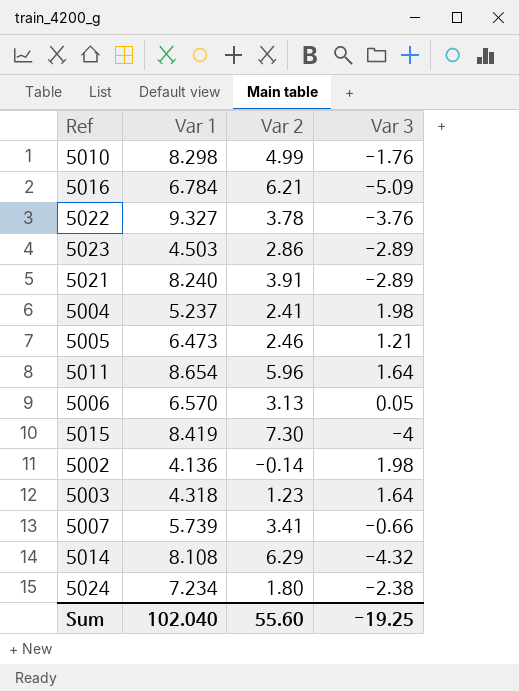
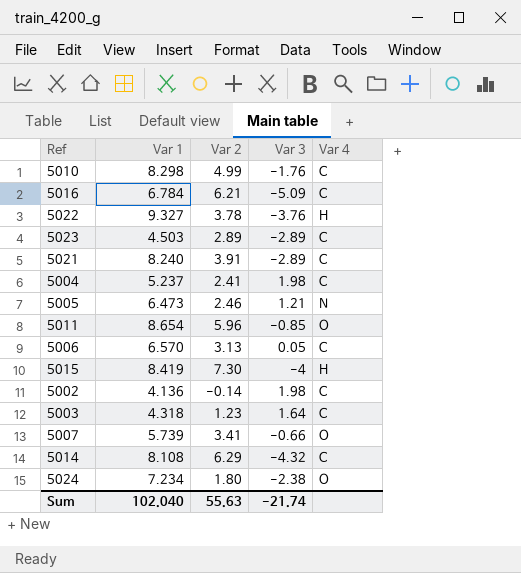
column Var 4 | position: none -> 5
5023 | Var 2: 2.86 -> 2.89
5011 | Var 3: 1.64 -> -0.85
Sum | Var 2: 55.60 -> 55.63
Sum | Var 3: -19.25 -> -21.74

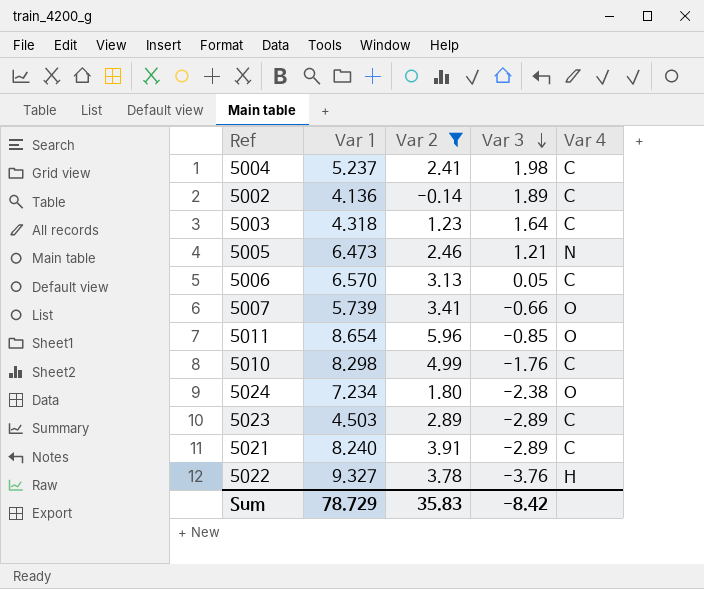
filter: none -> Var 2 <= 5.96
row order: none -> Var 3 descending
5002 | Var 3: 1.98 -> 1.89
Sum | Var 1: 102.040 -> 78.729
Sum | Var 2: 55.63 -> 35.83
Sum | Var 3: -21.74 -> -8.42

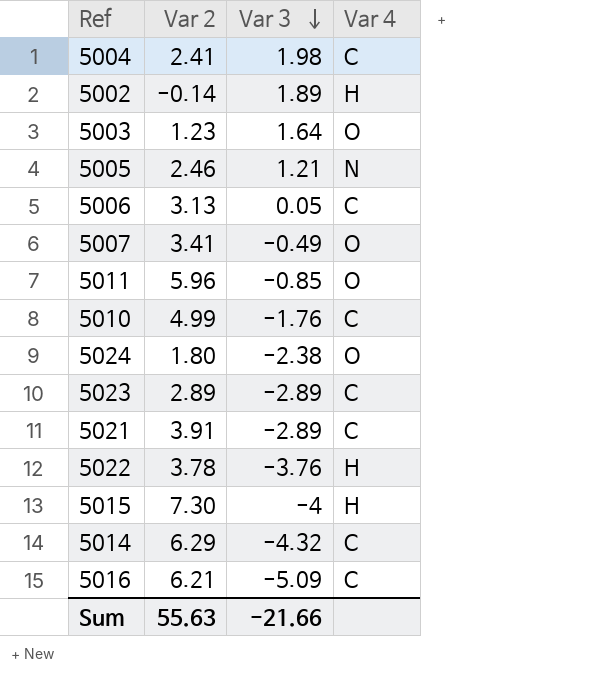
filter: Var 2 <= 5.96 -> none
column Var 1 | position: 2 -> none
5002 | Var 4: C -> H
5003 | Var 4: C -> O
5007 | Var 3: -0.66 -> -0.49
Sum | Var 2: 35.83 -> 55.63
Sum | Var 3: -8.42 -> -21.66

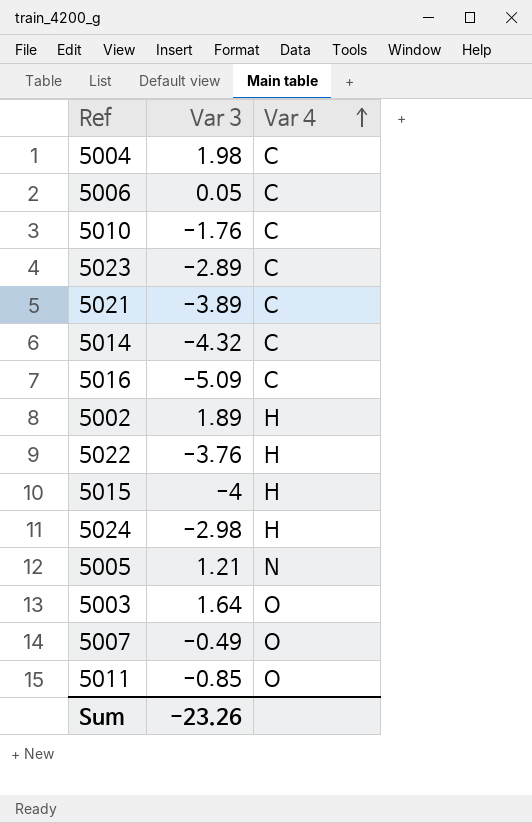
row order: Var 3 descending -> Var 4 ascending
column Var 2 | position: 2 -> none
5021 | Var 3: -2.89 -> -3.89
5024 | Var 3: -2.38 -> -2.98
5024 | Var 4: O -> H
Sum | Var 3: -21.66 -> -23.26

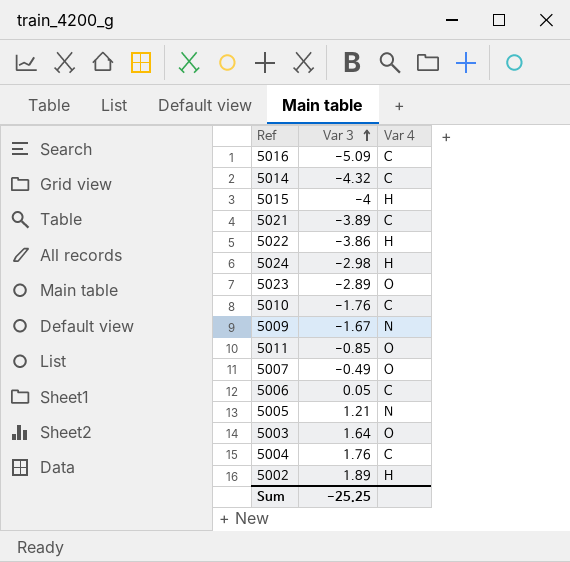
row order: Var 4 ascending -> Var 3 ascending
5022 | Var 3: -3.76 -> -3.86
5023 | Var 4: C -> O
row 5009: none -> -1.67 | N
5004 | Var 3: 1.98 -> 1.76
Sum | Var 3: -23.26 -> -25.25

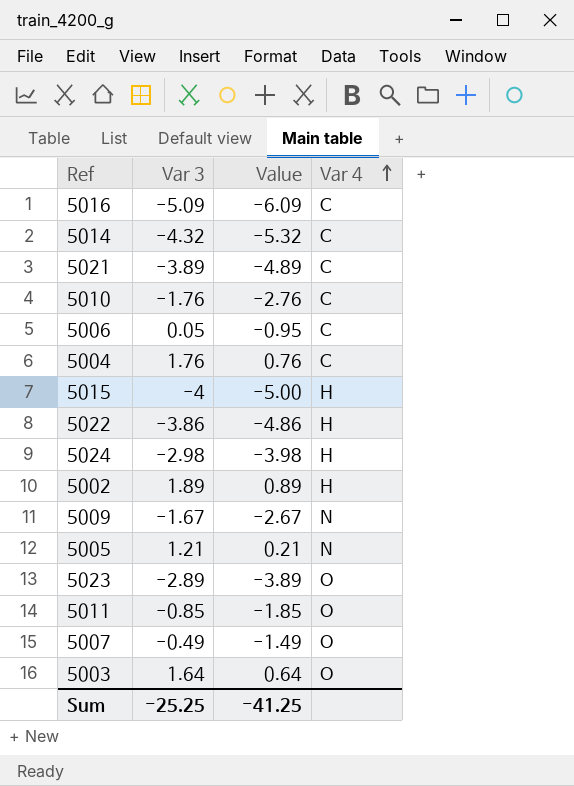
row order: Var 3 ascending -> Var 4 ascending
column Value | formula: none -> [Var 3] - 1

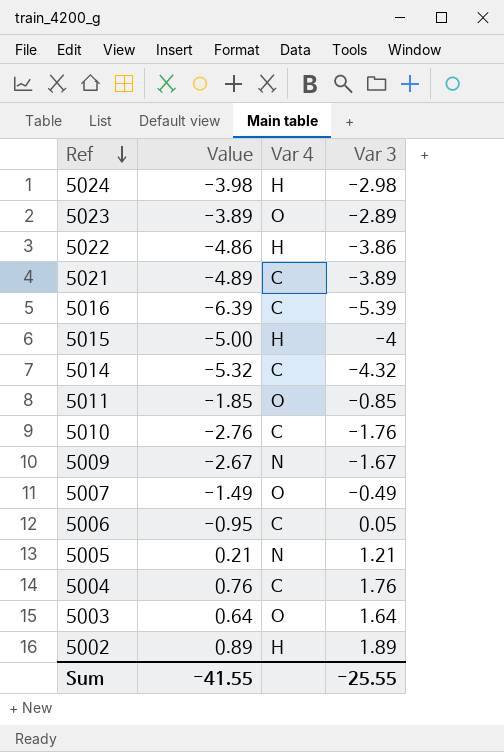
row order: Var 4 ascending -> Ref descending
column Var 3 | position: 2 -> 4
5016 | Value: -6.09 -> -6.39
5016 | Var 3: -5.09 -> -5.39
Sum | Value: -41.25 -> -41.55
Sum | Var 3: -25.25 -> -25.55

